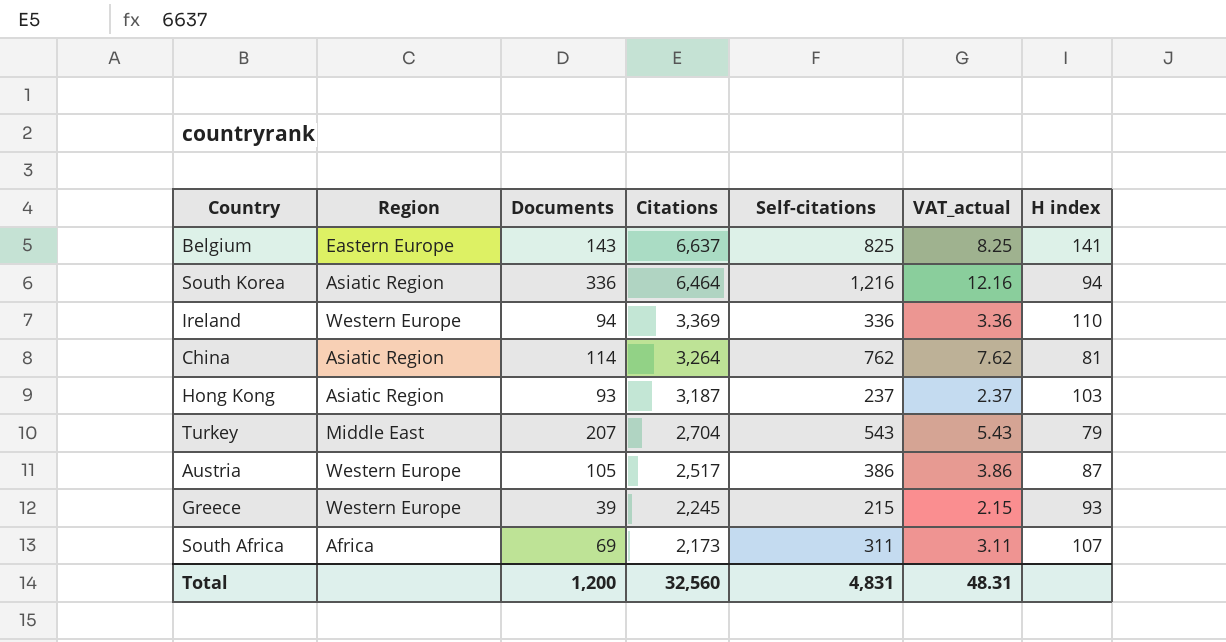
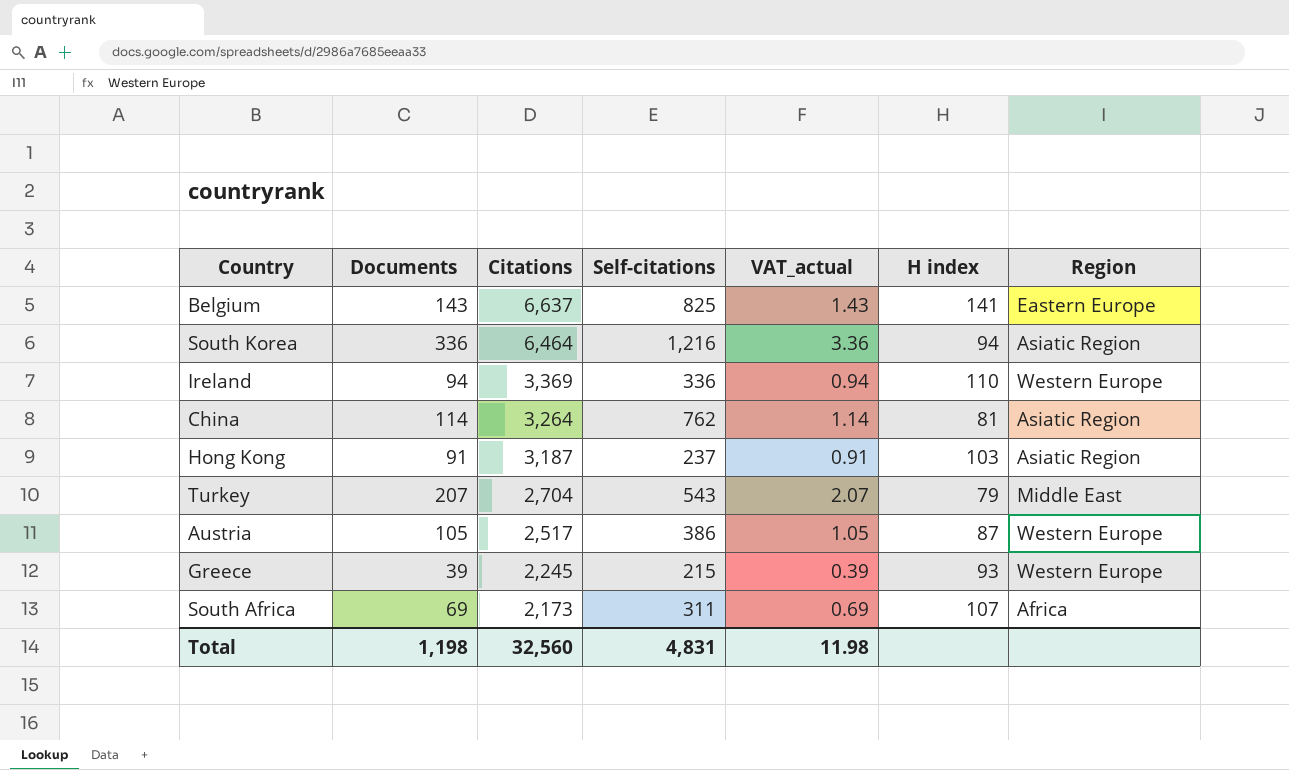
column VAT_actual | formula: [Self-citations] * 0.01 -> [Documents] * 0.01
column Region | position: 2 -> 7
Hong Kong | Documents: 93 -> 91
Total | Documents: 1,200 -> 1,198
Total | VAT_actual: 48.31 -> 11.98

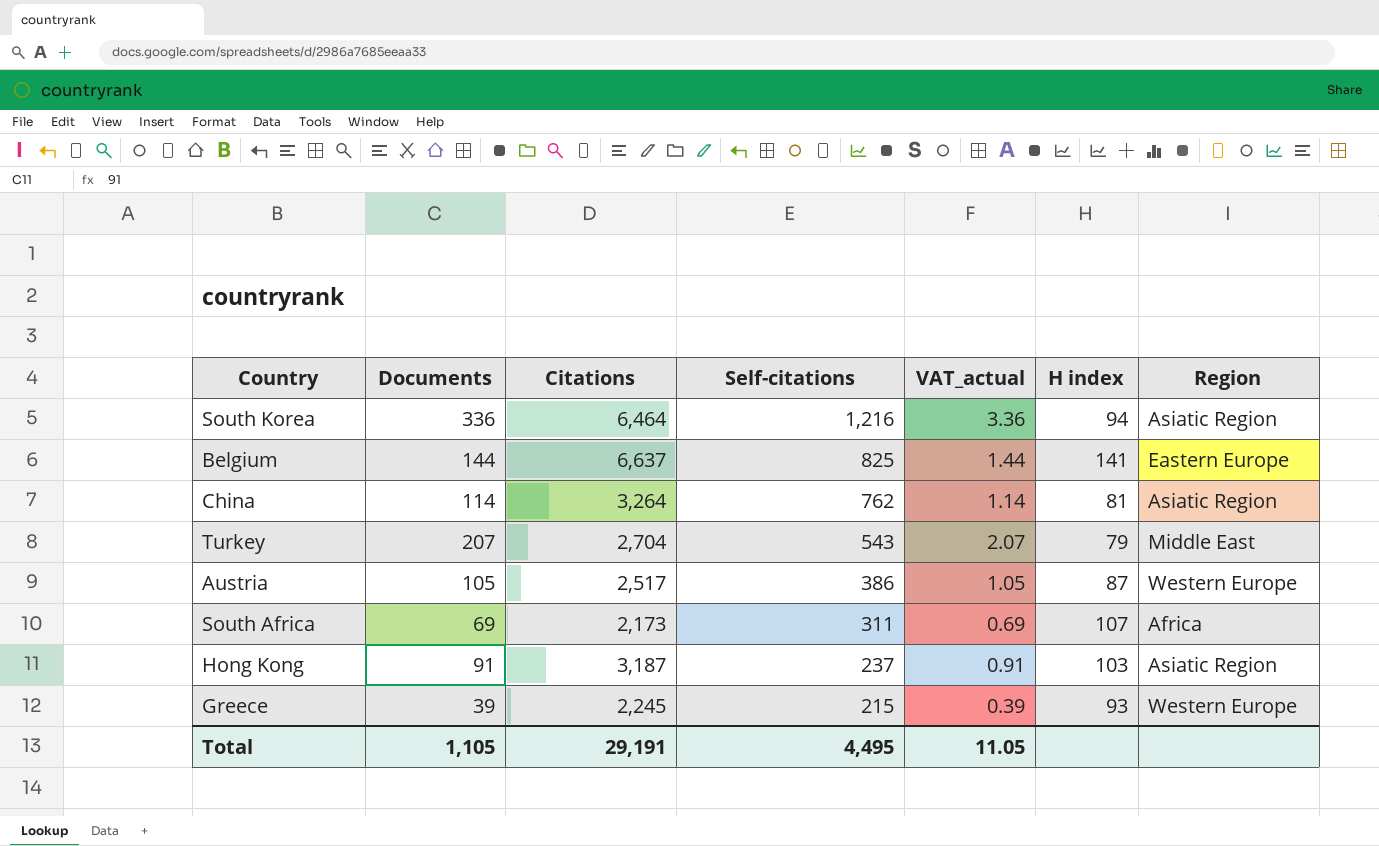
row order: Citations descending -> Self-citations descending
row Ireland: 94 | 3,369 | 336 | 0.94 | 110 | Western Europe -> none
Belgium | Documents: 143 -> 144
Belgium | VAT_actual: 1.43 -> 1.44
Total | Documents: 1,198 -> 1,105
Total | Citations: 32,560 -> 29,191
Total | Self-citations: 4,831 -> 4,495
Total | VAT_actual: 11.98 -> 11.05

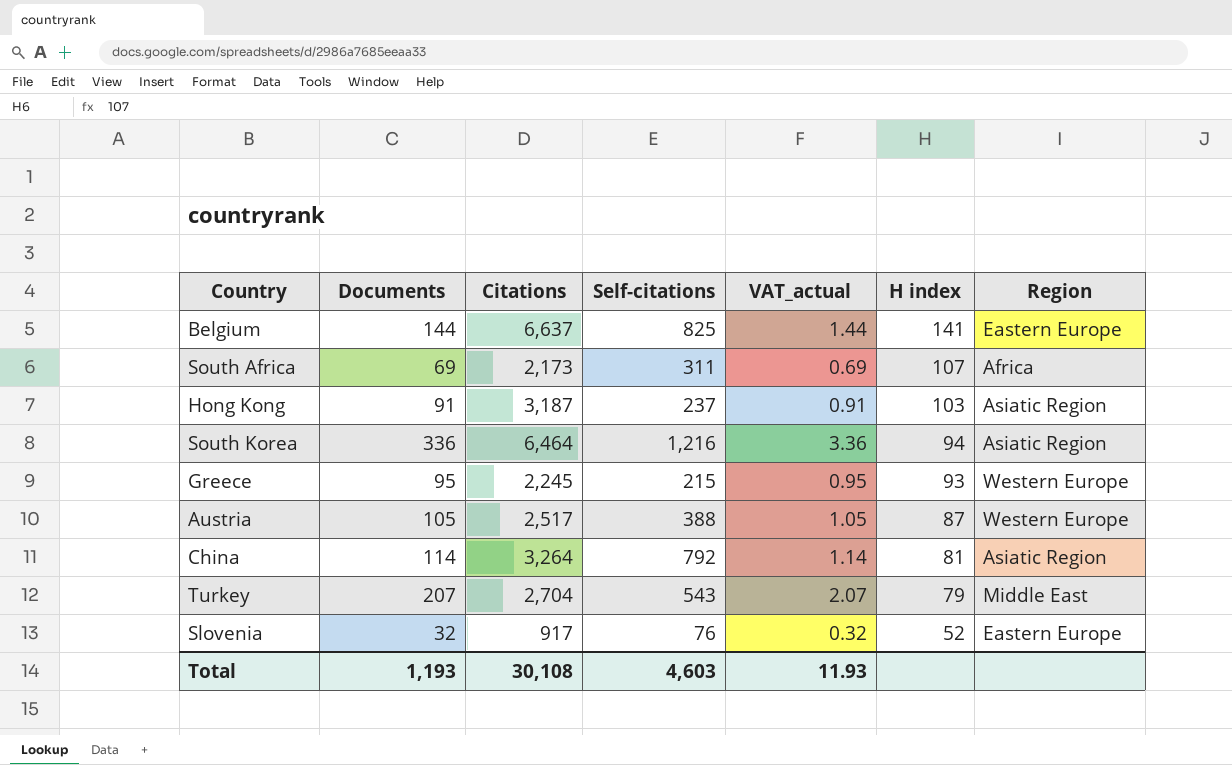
row order: Self-citations descending -> H index descending
Greece | Documents: 39 -> 95
Greece | VAT_actual: 0.39 -> 0.95
Austria | Self-citations: 386 -> 388
China | Self-citations: 762 -> 792
row Slovenia: none -> 32 | 917 | 76 | 0.32 | 52 | Eastern Europe
Total | Documents: 1,105 -> 1,193
Total | Citations: 29,191 -> 30,108
Total | Self-citations: 4,495 -> 4,603
Total | VAT_actual: 11.05 -> 11.93

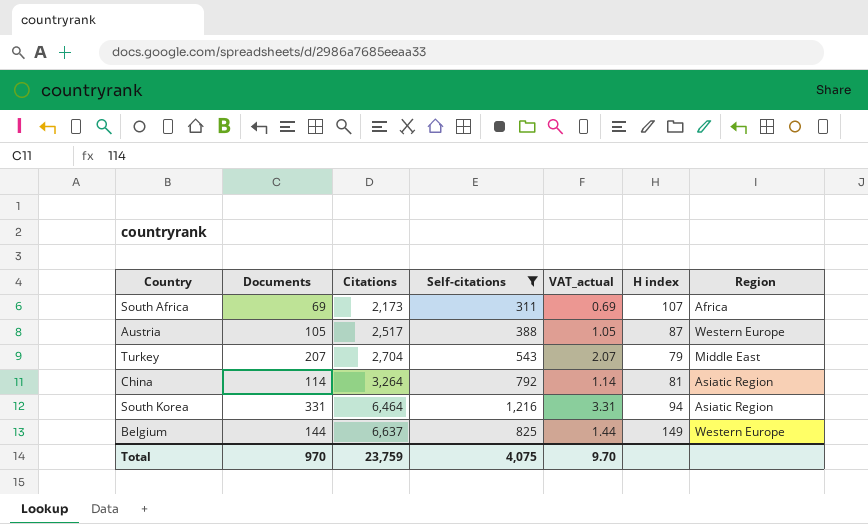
filter: none -> Self-citations >= 311
row order: H index descending -> Citations ascending
South Korea | Documents: 336 -> 331
South Korea | VAT_actual: 3.36 -> 3.31
Belgium | H index: 141 -> 149
Belgium | Region: Eastern Europe -> Western Europe
Total | Documents: 1,193 -> 970
Total | Citations: 30,108 -> 23,759
Total | Self-citations: 4,603 -> 4,075
Total | VAT_actual: 11.93 -> 9.70

